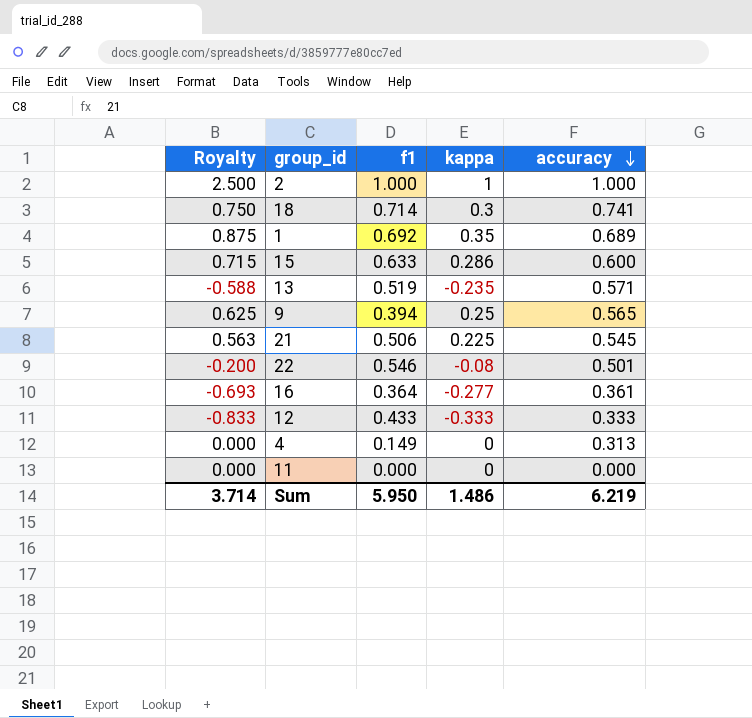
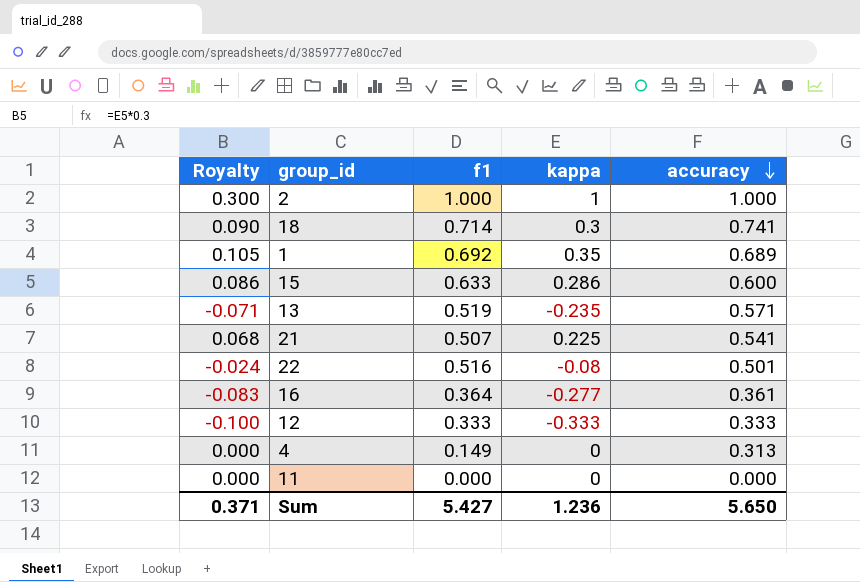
column Royalty | formula: [kappa] * 2.5 -> [kappa] * 0.3
row 9: 0.625 | 0.394 | 0.25 | 0.565 -> none
21 | f1: 0.506 -> 0.507
21 | accuracy: 0.545 -> 0.541
22 | f1: 0.546 -> 0.516
12 | f1: 0.433 -> 0.333
Sum | Royalty: 3.714 -> 0.371
Sum | f1: 5.950 -> 5.427
Sum | kappa: 1.486 -> 1.236
Sum | accuracy: 6.219 -> 5.650

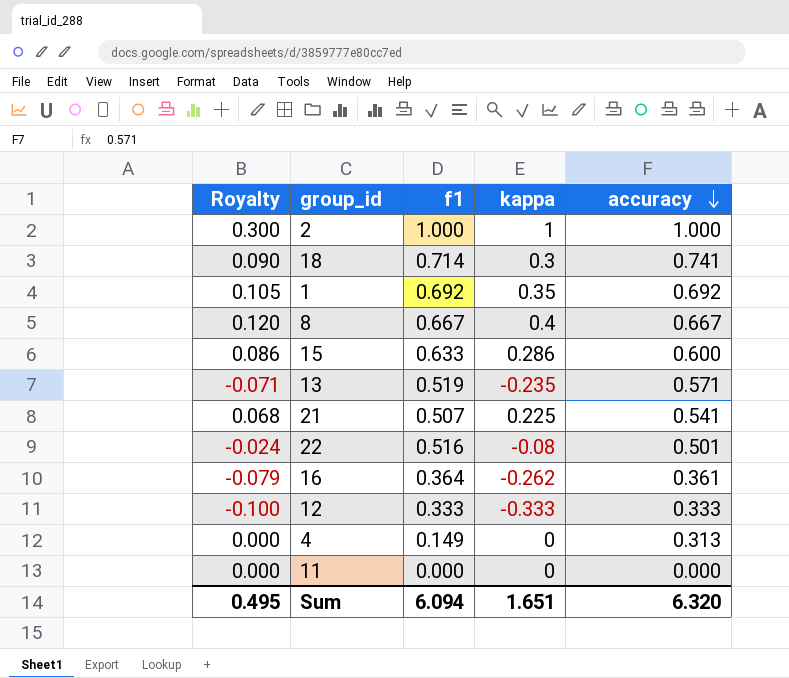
1 | accuracy: 0.689 -> 0.692
row 8: none -> 0.120 | 0.667 | 0.4 | 0.667
16 | Royalty: -0.083 -> -0.079
16 | kappa: -0.277 -> -0.262
Sum | Royalty: 0.371 -> 0.495
Sum | f1: 5.427 -> 6.094
Sum | kappa: 1.236 -> 1.651
Sum | accuracy: 5.650 -> 6.320

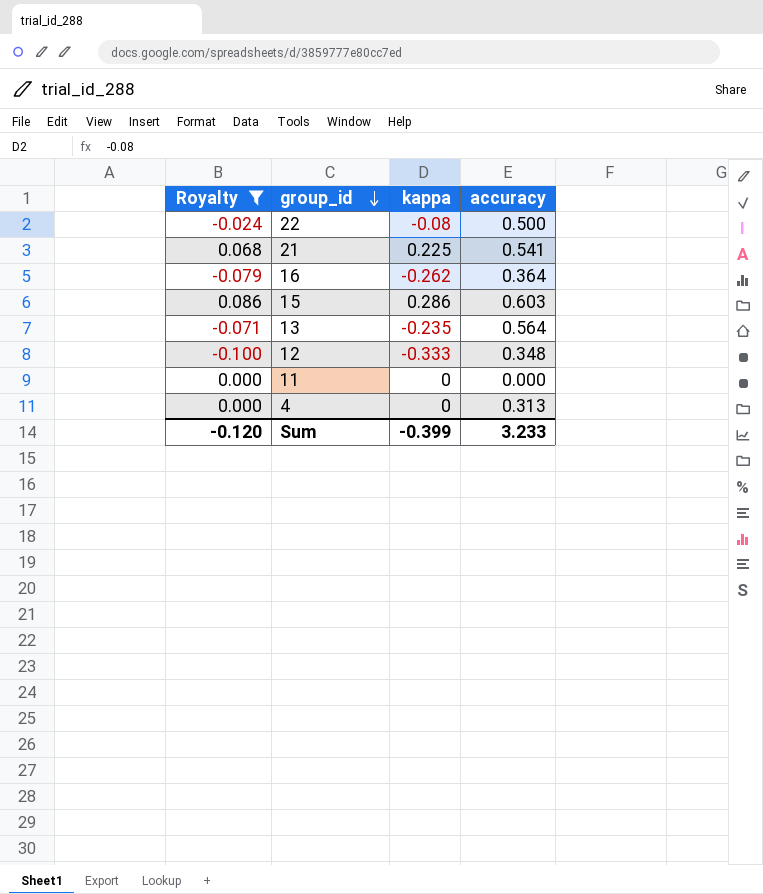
filter: none -> Royalty <= 0.086
row order: accuracy descending -> group_id descending
column f1 | position: 3 -> none
22 | accuracy: 0.501 -> 0.500
16 | accuracy: 0.361 -> 0.364
15 | accuracy: 0.600 -> 0.603
13 | accuracy: 0.571 -> 0.564
12 | accuracy: 0.333 -> 0.348
Sum | Royalty: 0.495 -> -0.120
Sum | kappa: 1.651 -> -0.399
Sum | accuracy: 6.320 -> 3.233

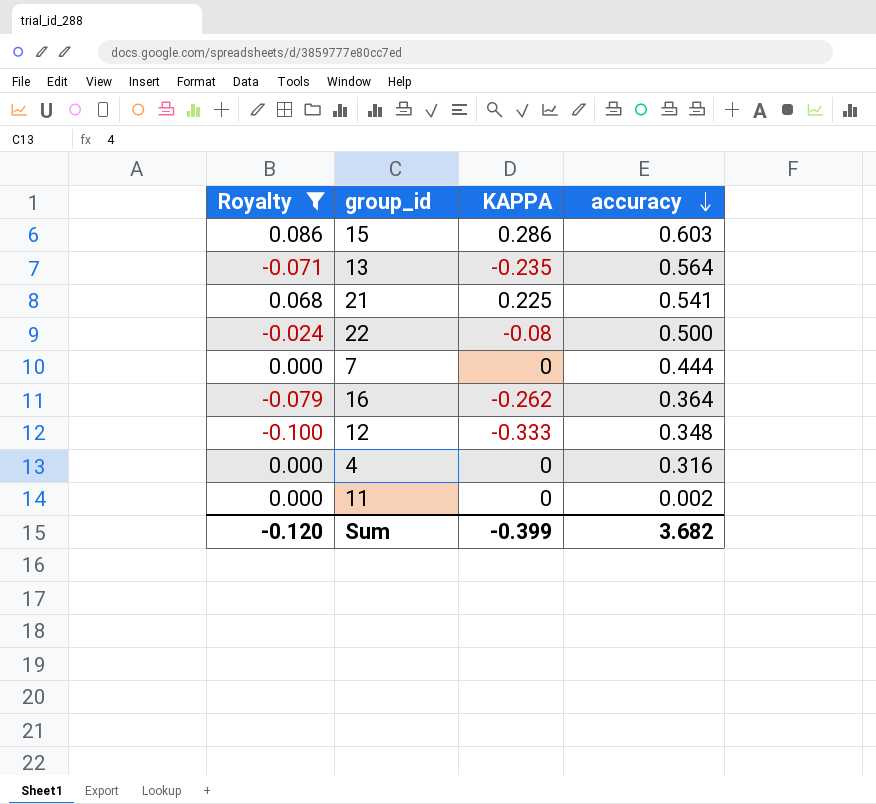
row order: group_id descending -> accuracy descending
column name: kappa -> KAPPA
row 7: none -> 0.000 | 0 | 0.444
4 | accuracy: 0.313 -> 0.316
11 | accuracy: 0.000 -> 0.002
Sum | accuracy: 3.233 -> 3.682

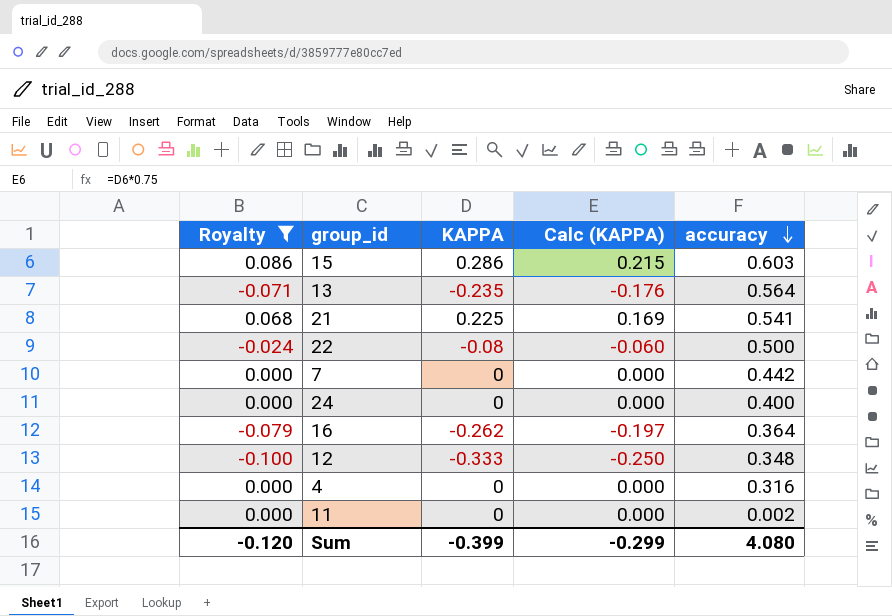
column Calc (KAPPA) | formula: none -> [KAPPA] * 0.75
7 | accuracy: 0.444 -> 0.442
row 24: none -> 0.000 | 0 | 0.000 | 0.400
Sum | accuracy: 3.682 -> 4.080

